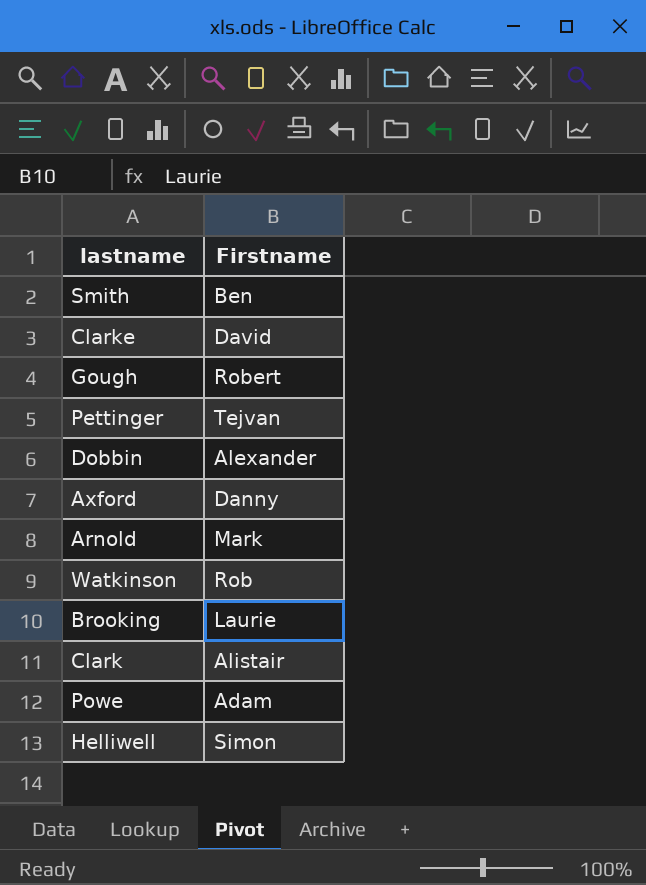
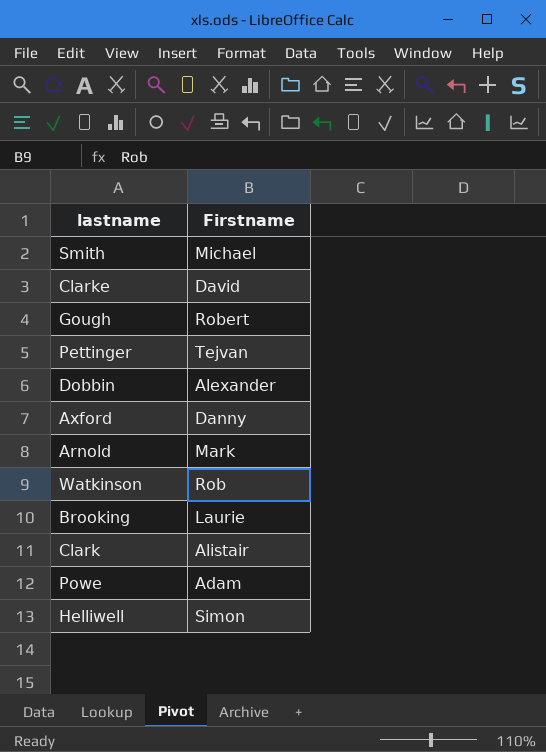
Smith | Firstname: Ben -> Michael

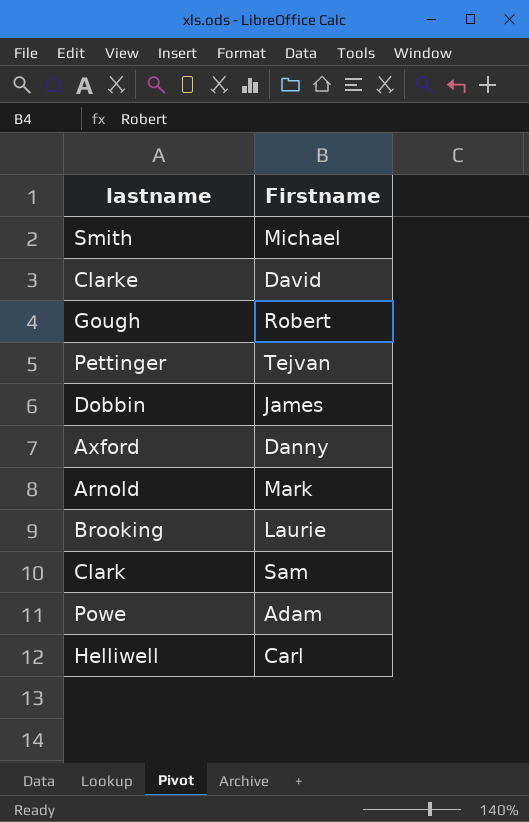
row Watkinson: Rob -> none
Dobbin | Firstname: Alexander -> James
Clark | Firstname: Alistair -> Sam
Helliwell | Firstname: Simon -> Carl

